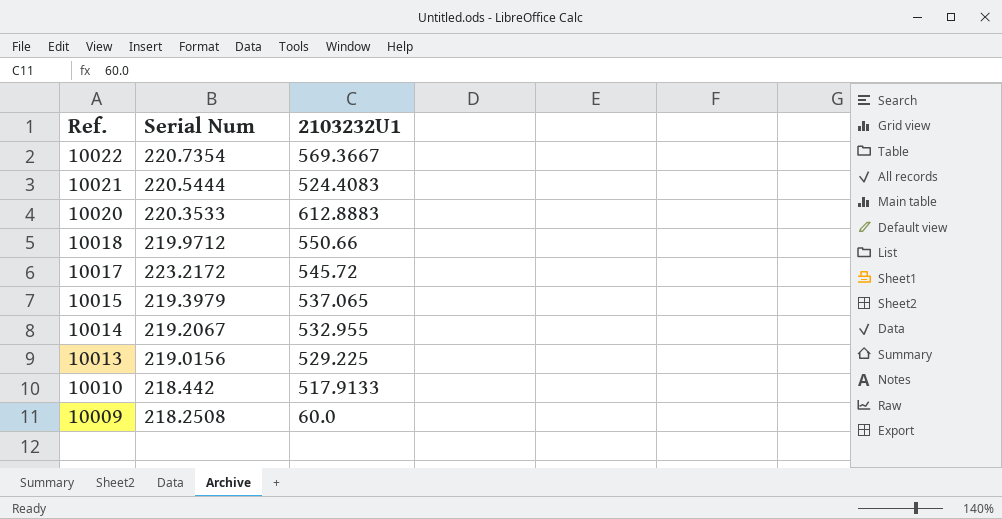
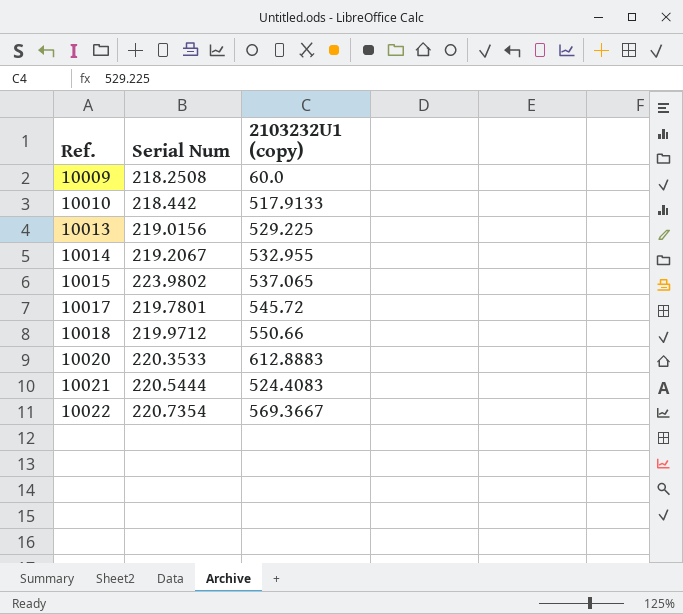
row order: Ref. descending -> Ref. ascending
column name: 2103232U1 -> 2103232U1 (copy)
10015 | Serial Num: 219.3979 -> 223.9802
10017 | Serial Num: 223.2172 -> 219.7801

